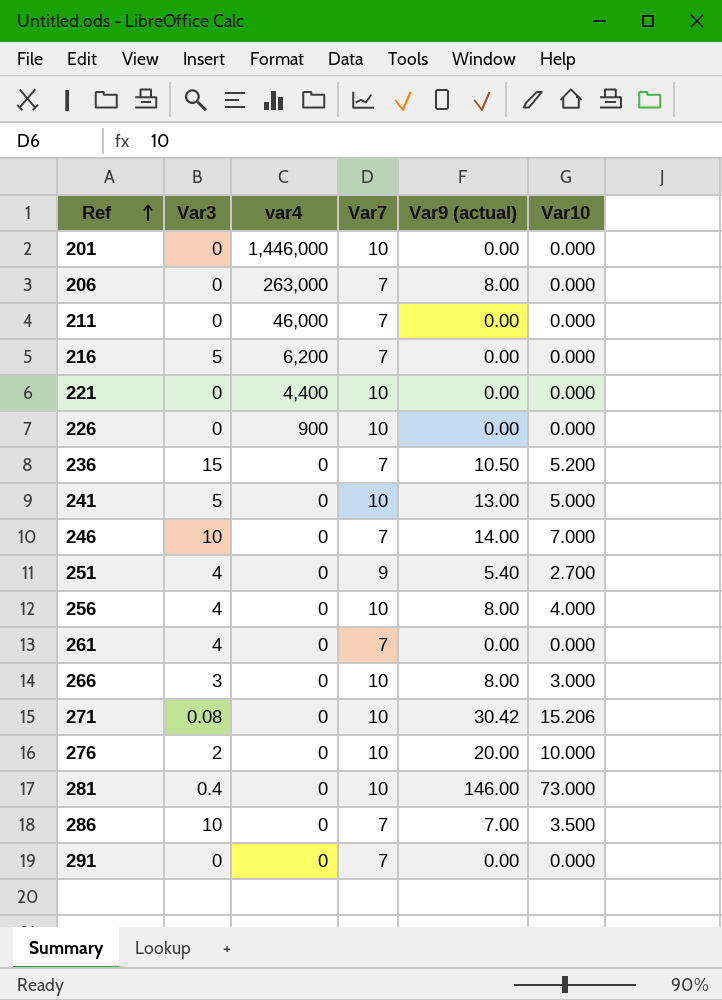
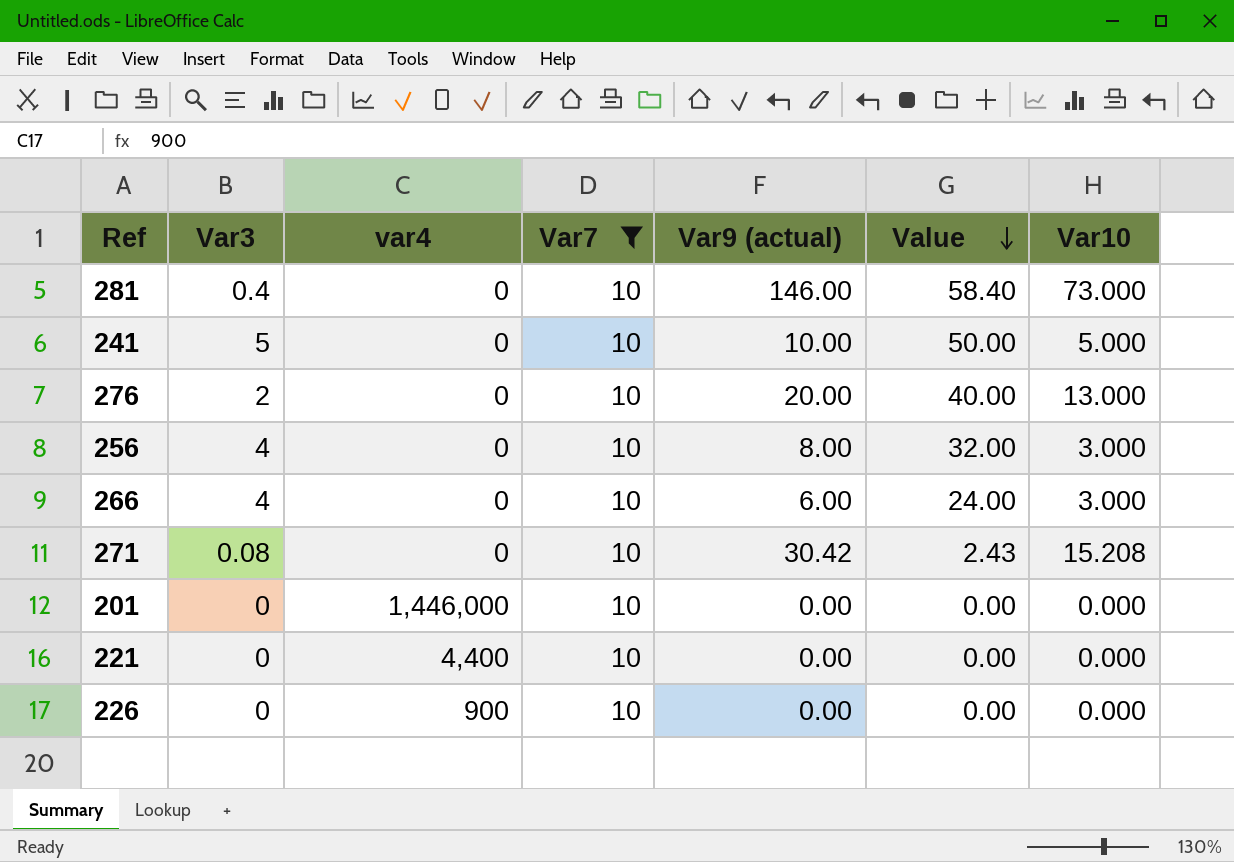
filter: none -> Var7 = 10
row order: Ref ascending -> Value descending
column Value | formula: none -> [Var3] * [Var9 (actual)]
241 | Var9 (actual): 13.00 -> 10.00
276 | Var10: 10.000 -> 13.000
256 | Var10: 4.000 -> 3.000
266 | Var3: 3 -> 4
266 | Var9 (actual): 8.00 -> 6.00
271 | Var10: 15.206 -> 15.208

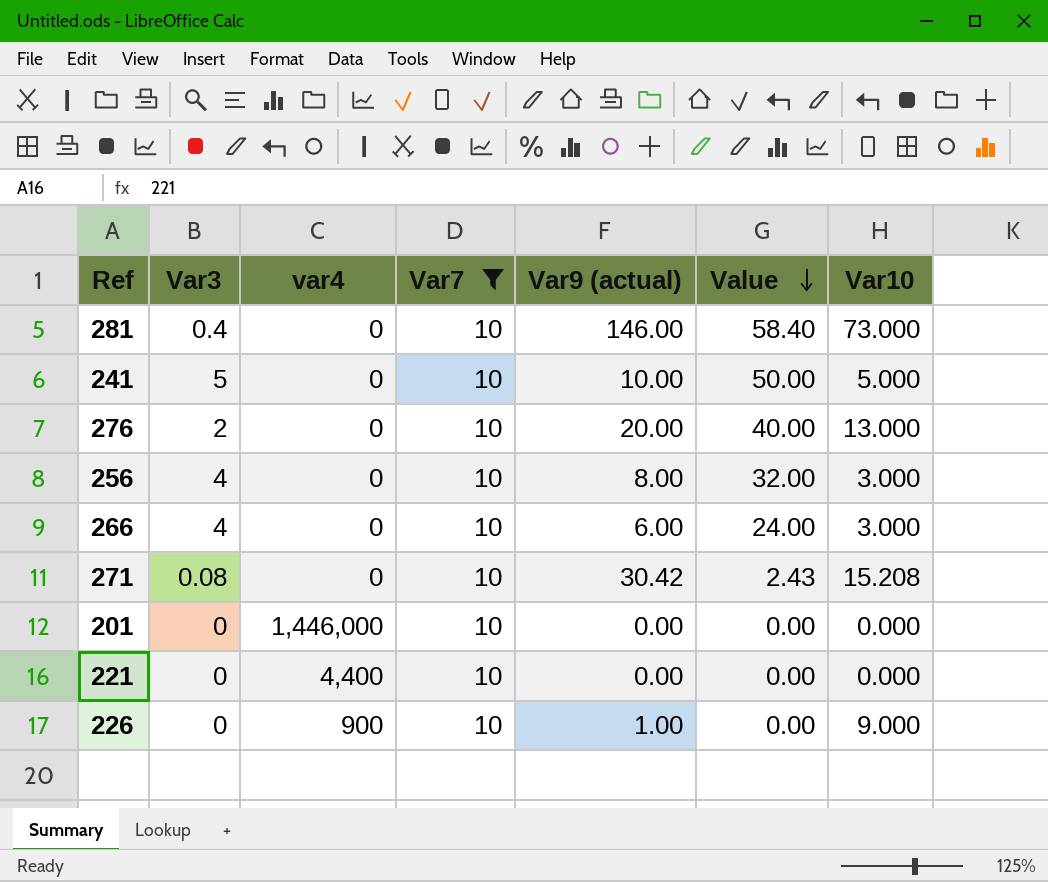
226 | Var9 (actual): 0.00 -> 1.00
226 | Var10: 0.000 -> 9.000

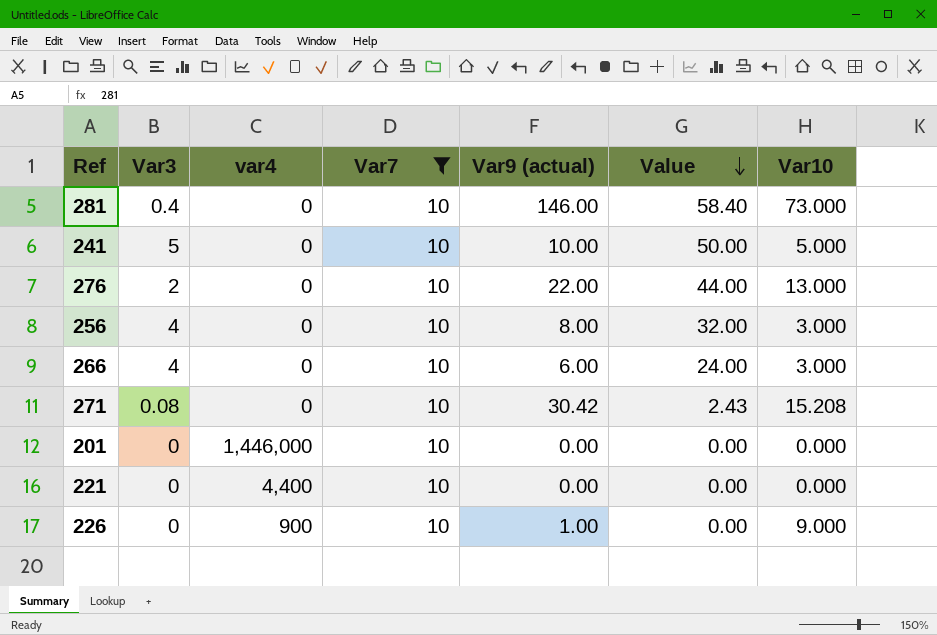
276 | Var9 (actual): 20.00 -> 22.00
276 | Value: 40.00 -> 44.00

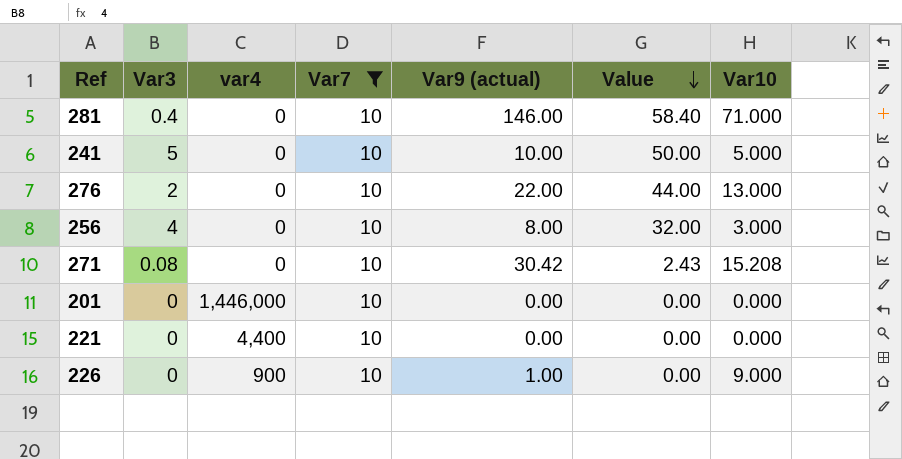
row 266: 4 | 0 | 10 | 6.00 | 24.00 | 3.000 -> none
281 | Var10: 73.000 -> 71.000

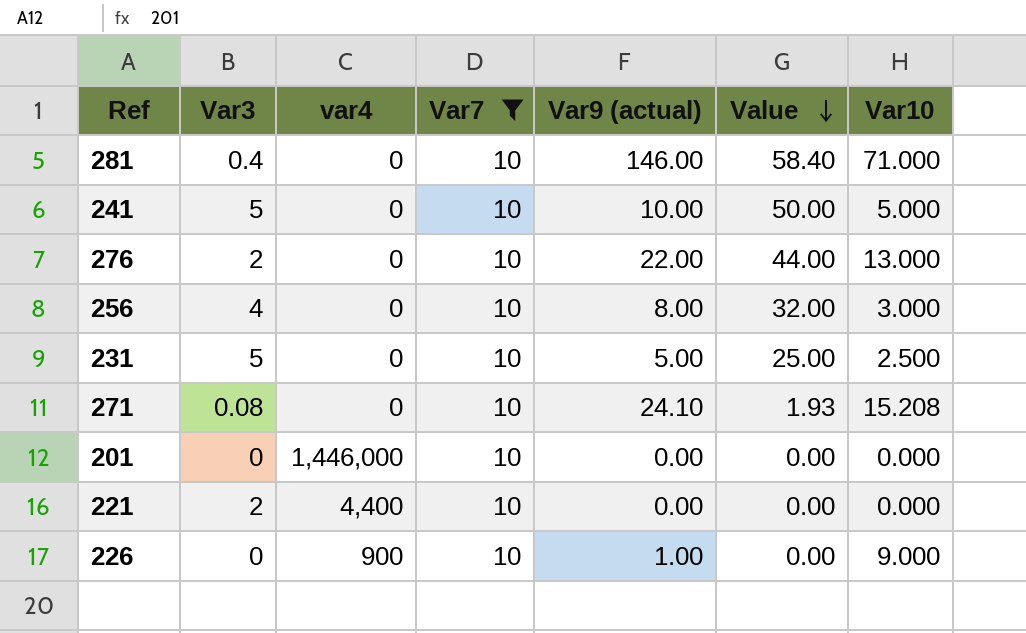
row 231: none -> 5 | 0 | 10 | 5.00 | 25.00 | 2.500
271 | Var9 (actual): 30.42 -> 24.10
271 | Value: 2.43 -> 1.93
221 | Var3: 0 -> 2

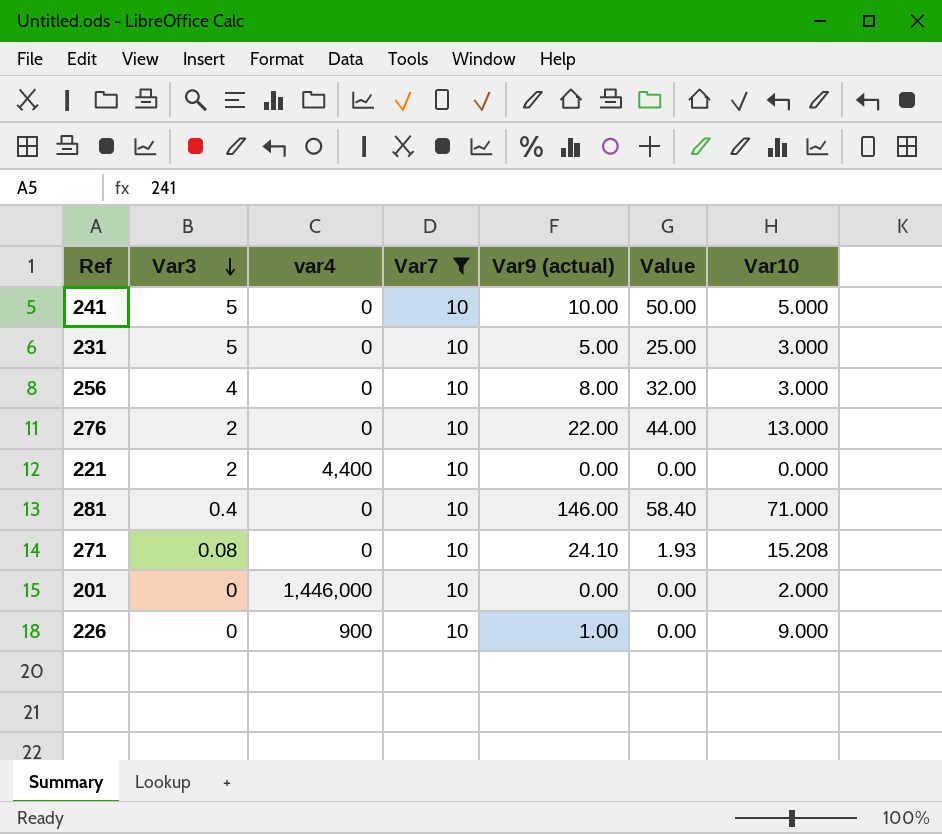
row order: Value descending -> Var3 descending
231 | Var10: 2.500 -> 3.000
201 | Var10: 0.000 -> 2.000

